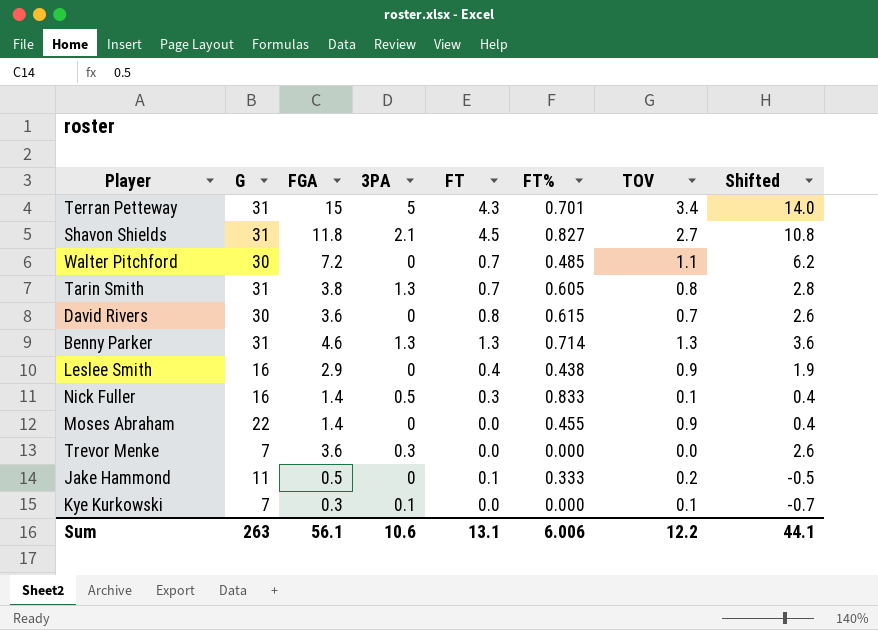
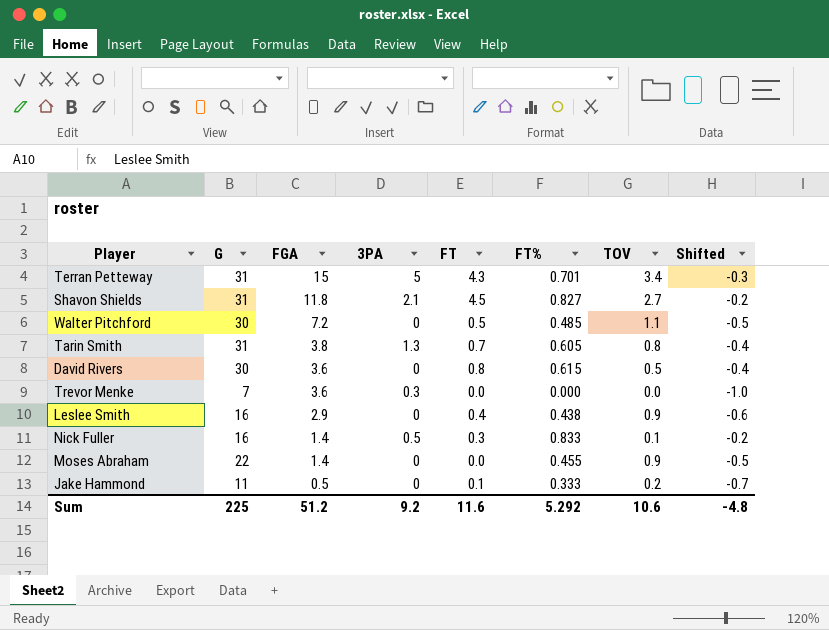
row order: none -> FGA descending
column Shifted | formula: [FGA] - 1 -> [FT%] - 1
row Benny Parker: 31 | 4.6 | 1.3 | 1.3 | 0.714 | 1.3 | 3.6 -> none
row Kye Kurkowski: 7 | 0.3 | 0.1 | 0.0 | 0.000 | 0.1 | -0.7 -> none
Walter Pitchford | FT: 0.7 -> 0.5
David Rivers | TOV: 0.7 -> 0.5
Sum | G: 263 -> 225
Sum | FGA: 56.1 -> 51.2
Sum | 3PA: 10.6 -> 9.2
Sum | FT: 13.1 -> 11.6
Sum | FT%: 6.006 -> 5.292
Sum | TOV: 12.2 -> 10.6
Sum | Shifted: 44.1 -> -4.8

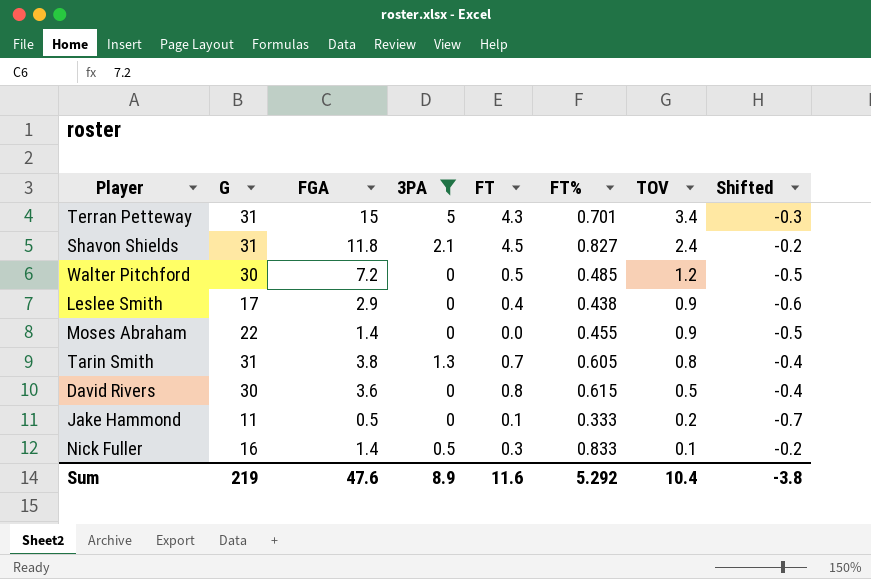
filter: none -> 3PA != 0.3
row order: FGA descending -> TOV descending
Shavon Shields | TOV: 2.7 -> 2.4
Walter Pitchford | TOV: 1.1 -> 1.2
Leslee Smith | G: 16 -> 17
Sum | G: 225 -> 219
Sum | FGA: 51.2 -> 47.6
Sum | 3PA: 9.2 -> 8.9
Sum | TOV: 10.6 -> 10.4
Sum | Shifted: -4.8 -> -3.8

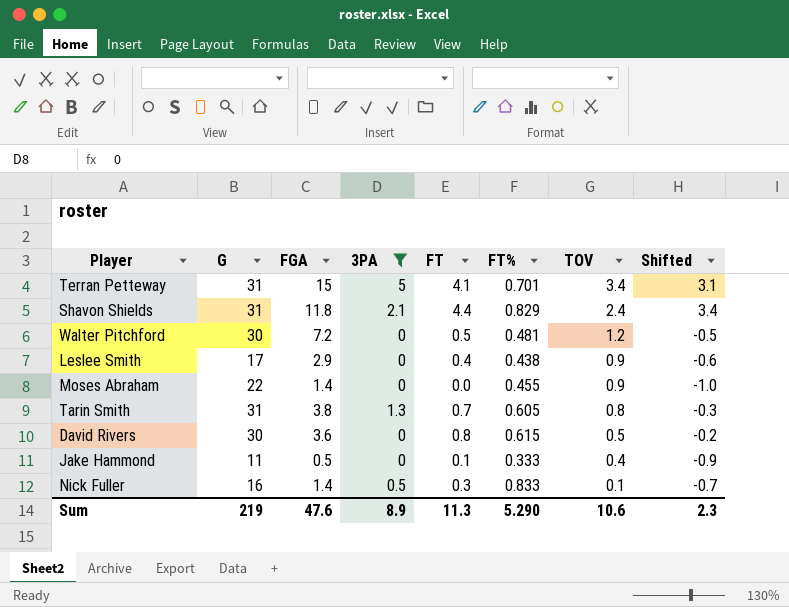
column Shifted | formula: [FT%] - 1 -> [FT] - 1
Terran Petteway | FT: 4.3 -> 4.1
Shavon Shields | FT: 4.5 -> 4.4
Shavon Shields | FT%: 0.827 -> 0.829
Walter Pitchford | FT%: 0.485 -> 0.481
Jake Hammond | TOV: 0.2 -> 0.4
Sum | FT: 11.6 -> 11.3
Sum | FT%: 5.292 -> 5.290
Sum | TOV: 10.4 -> 10.6
Sum | Shifted: -3.8 -> 2.3

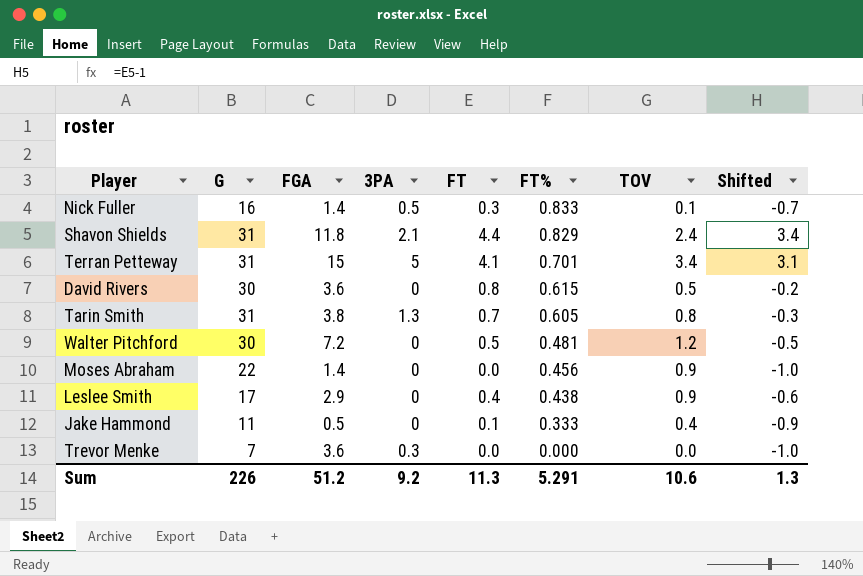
filter: 3PA != 0.3 -> none
row order: TOV descending -> FT% descending
Moses Abraham | FT%: 0.455 -> 0.456
Sum | G: 219 -> 226
Sum | FGA: 47.6 -> 51.2
Sum | 3PA: 8.9 -> 9.2
Sum | FT%: 5.290 -> 5.291
Sum | Shifted: 2.3 -> 1.3

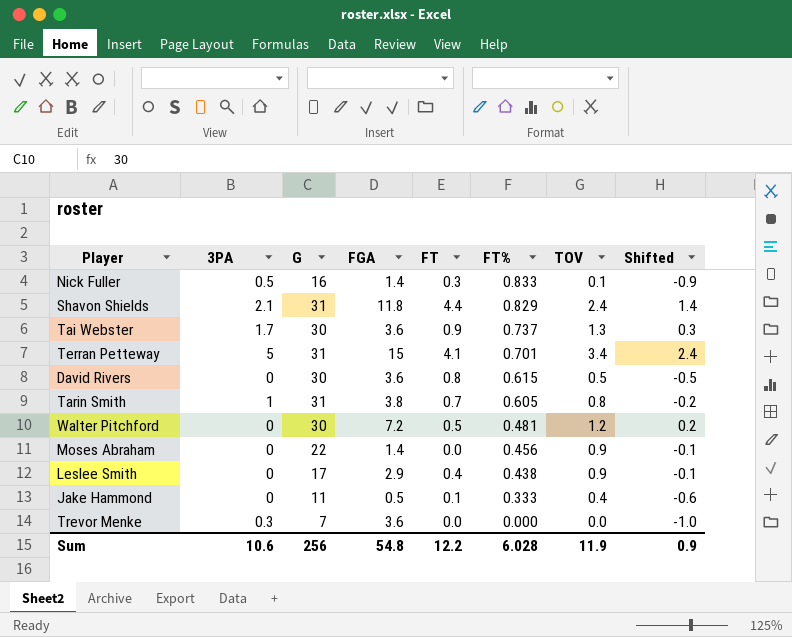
column 3PA | position: 4 -> 2
column Shifted | formula: [FT] - 1 -> [TOV] - 1
row Tai Webster: none -> 1.7 | 30 | 3.6 | 0.9 | 0.737 | 1.3 | 0.3
Tarin Smith | 3PA: 1.3 -> 1
Sum | 3PA: 9.2 -> 10.6
Sum | G: 226 -> 256
Sum | FGA: 51.2 -> 54.8
Sum | FT: 11.3 -> 12.2
Sum | FT%: 5.291 -> 6.028
Sum | TOV: 10.6 -> 11.9
Sum | Shifted: 1.3 -> 0.9

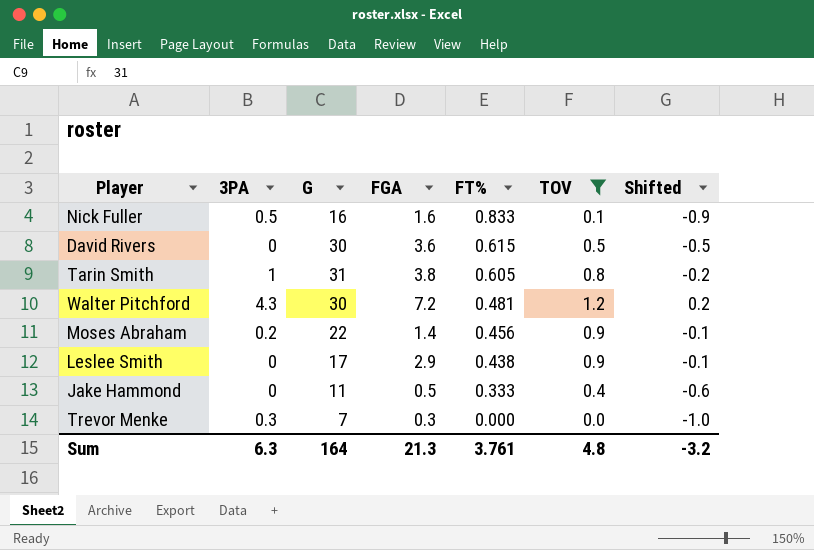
filter: none -> TOV <= 1.2
column FT | position: 5 -> none
Nick Fuller | FGA: 1.4 -> 1.6
Walter Pitchford | 3PA: 0 -> 4.3
Moses Abraham | 3PA: 0 -> 0.2
Trevor Menke | FGA: 3.6 -> 0.3
Sum | 3PA: 10.6 -> 6.3
Sum | G: 256 -> 164
Sum | FGA: 54.8 -> 21.3
Sum | FT%: 6.028 -> 3.761
Sum | TOV: 11.9 -> 4.8
Sum | Shifted: 0.9 -> -3.2

